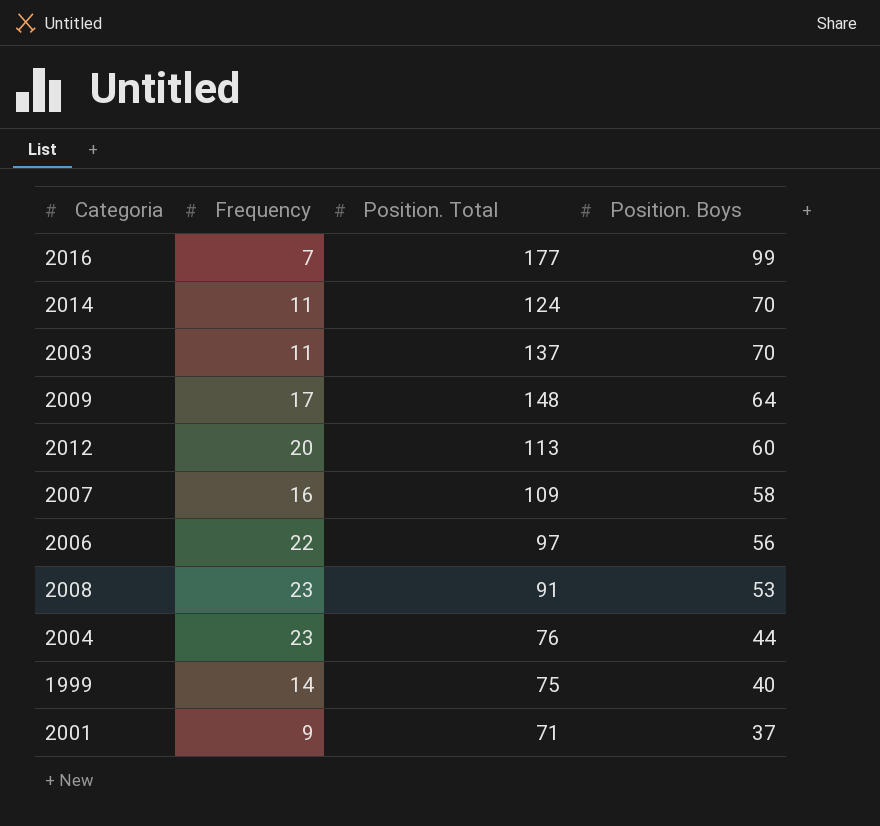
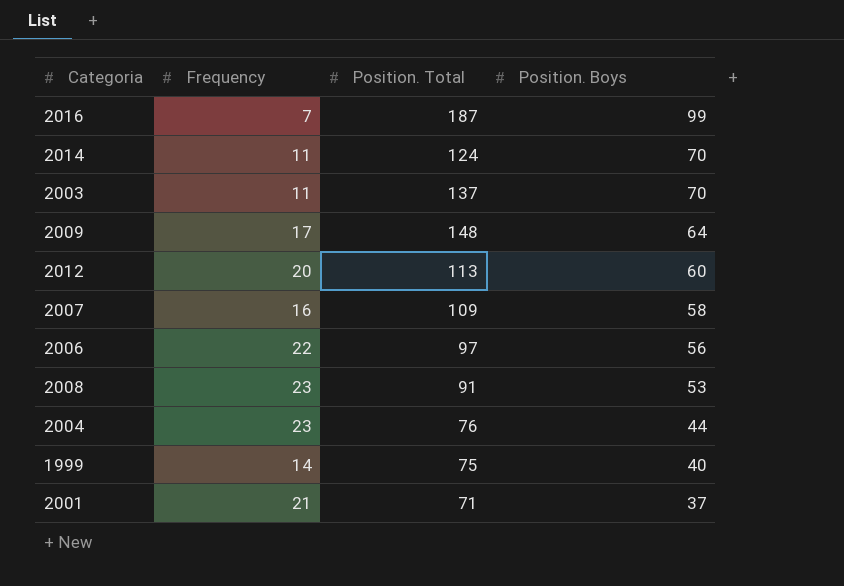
2016 | Position. Total: 177 -> 187
2001 | Frequency: 9 -> 21

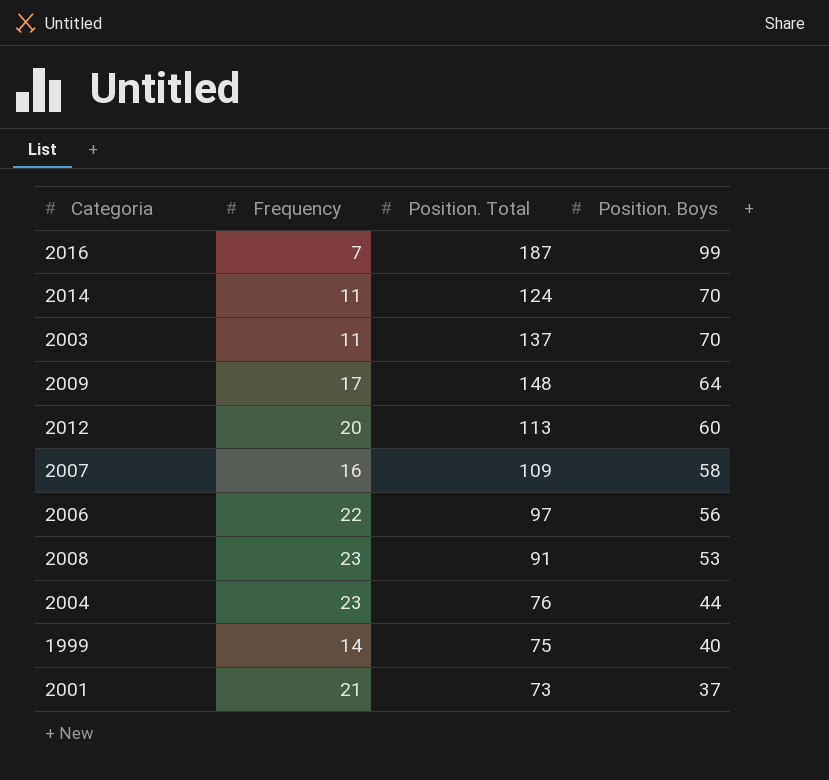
2001 | Position. Total: 71 -> 73

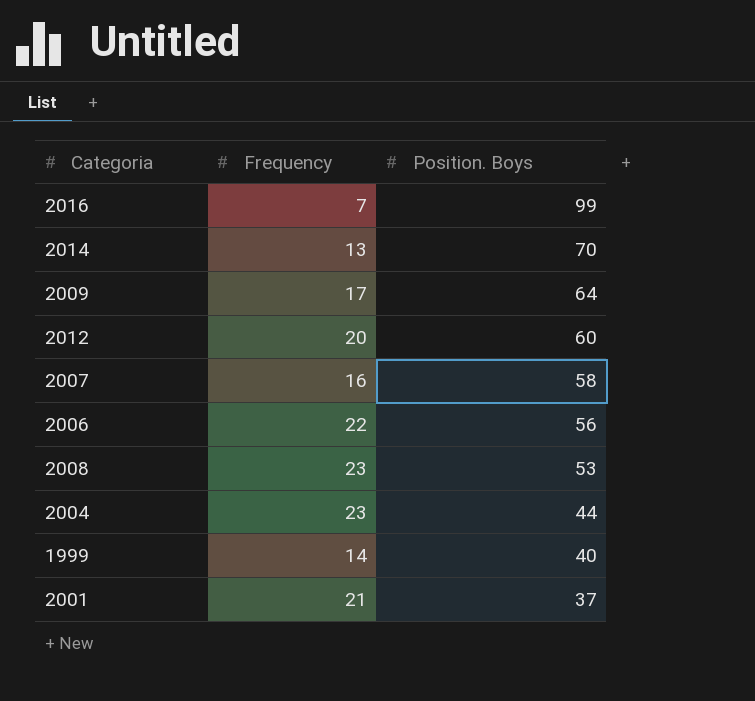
column Position. Total | position: 3 -> none
row 2003: 11 | 137 | 70 -> none
2014 | Frequency: 11 -> 13

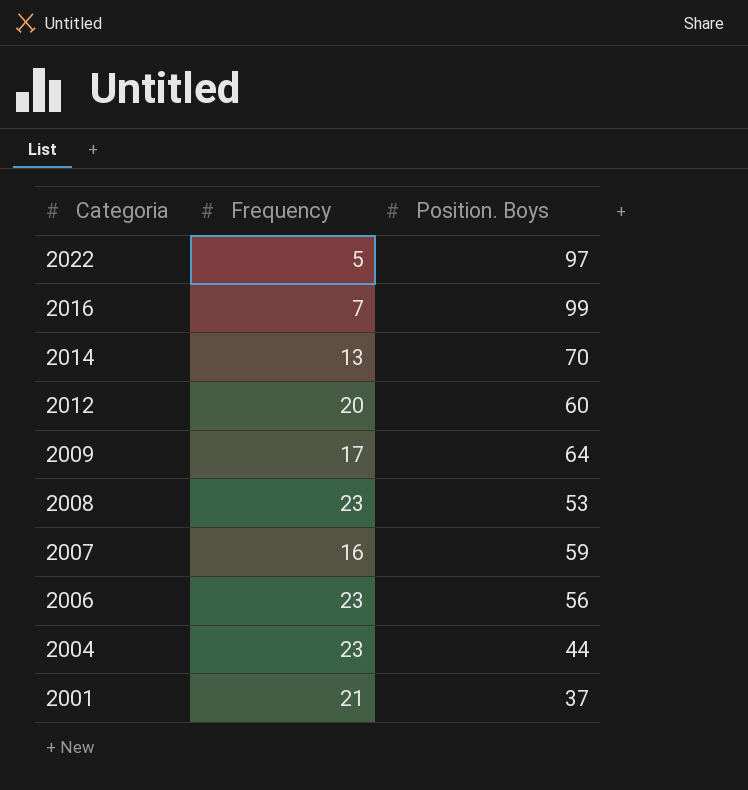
row order: Position. Boys descending -> Categoria descending
row 1999: 14 | 40 -> none
row 2022: none -> 5 | 97
2007 | Position. Boys: 58 -> 59
2006 | Frequency: 22 -> 23

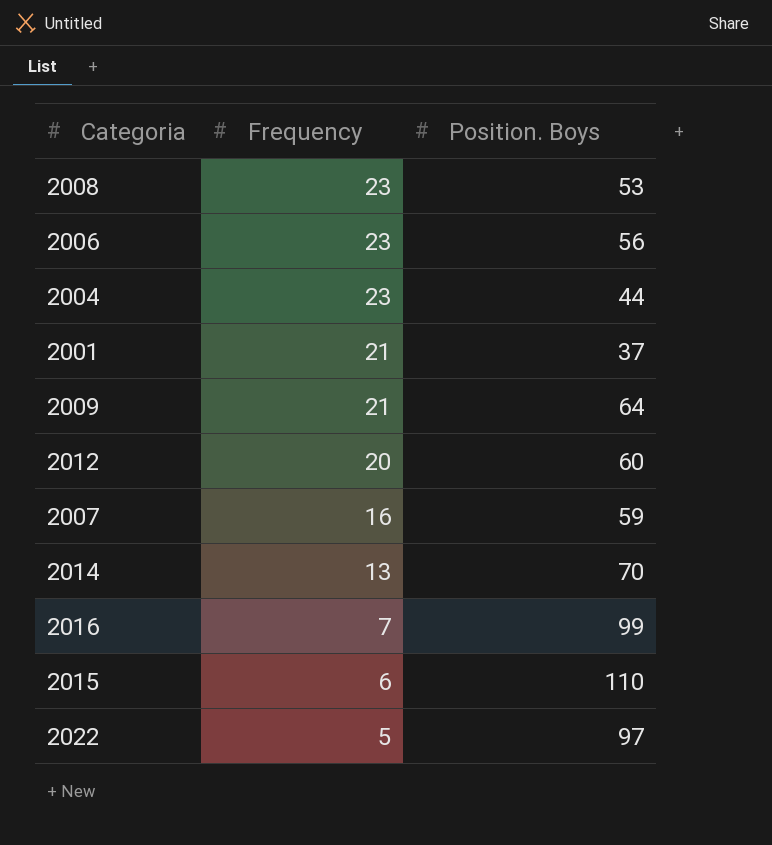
row order: Categoria descending -> Frequency descending
2009 | Frequency: 17 -> 21
row 2015: none -> 6 | 110

